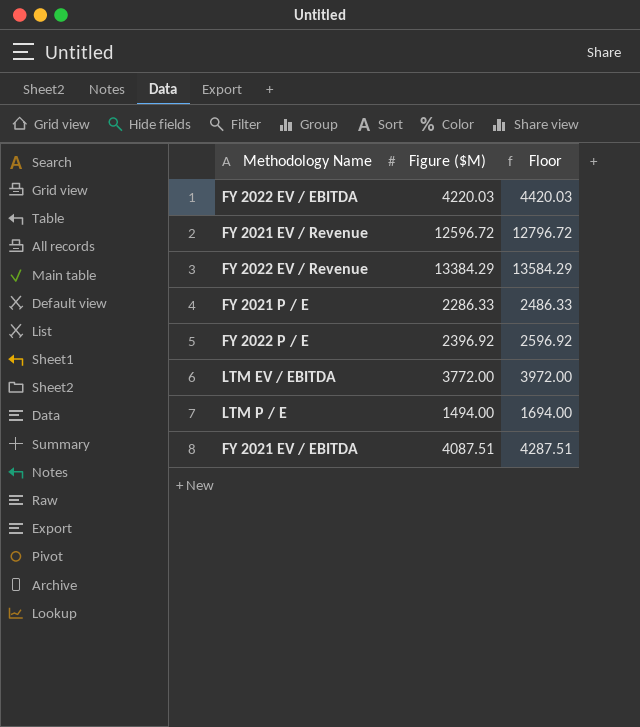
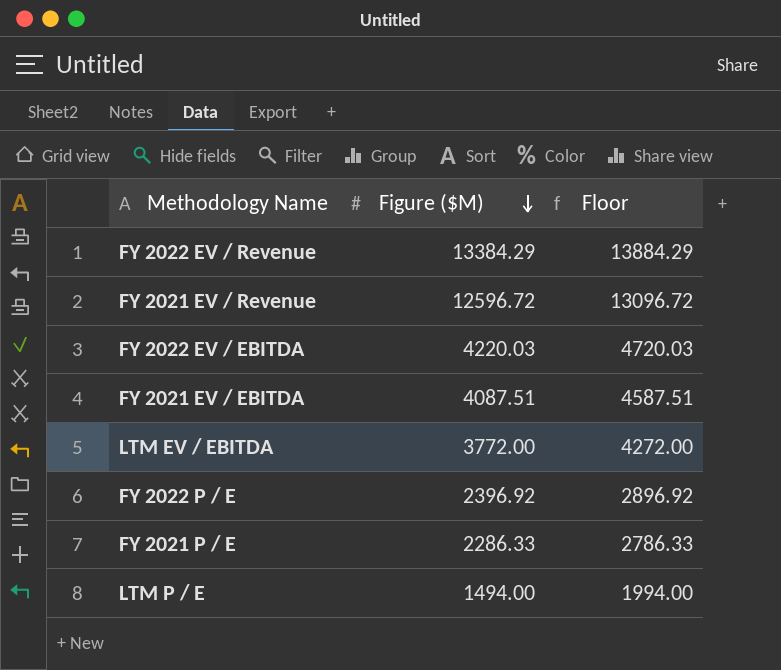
row order: none -> Figure ($M) descending
column Floor | formula: [Figure ($M)] + 200 -> [Figure ($M)] + 500

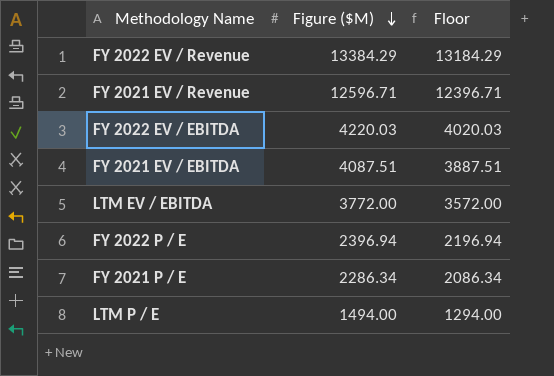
column Floor | formula: [Figure ($M)] + 500 -> [Figure ($M)] - 200
FY 2021 EV / Revenue | Figure ($M): 12596.72 -> 12596.71
FY 2022 P / E | Figure ($M): 2396.92 -> 2396.94
FY 2021 P / E | Figure ($M): 2286.33 -> 2286.34

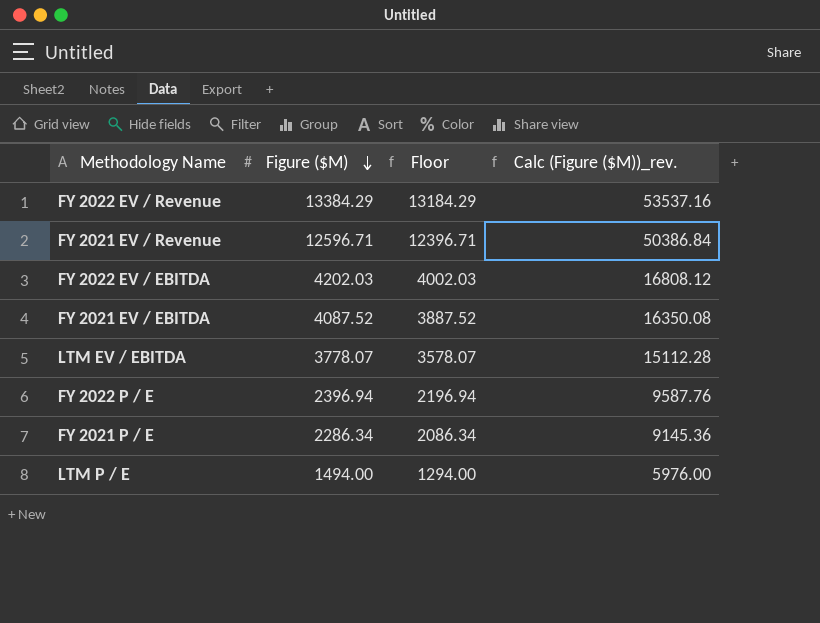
column Calc (Figure ($M))_rev. | formula: none -> [Figure ($M)] * 4
FY 2022 EV / EBITDA | Figure ($M): 4220.03 -> 4202.03
FY 2022 EV / EBITDA | Floor: 4020.03 -> 4002.03
FY 2021 EV / EBITDA | Figure ($M): 4087.51 -> 4087.52
FY 2021 EV / EBITDA | Floor: 3887.51 -> 3887.52
LTM EV / EBITDA | Figure ($M): 3772.00 -> 3778.07
LTM EV / EBITDA | Floor: 3572.00 -> 3578.07

